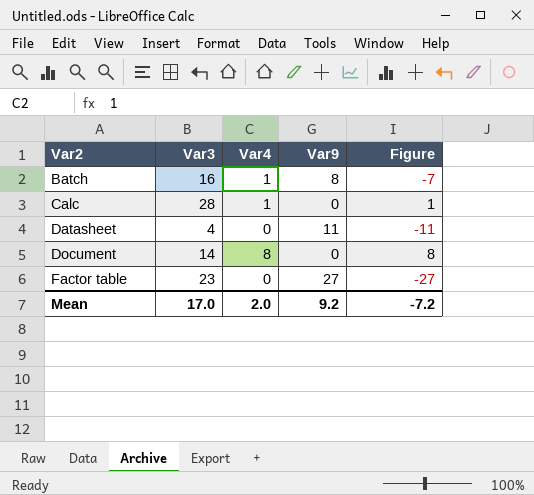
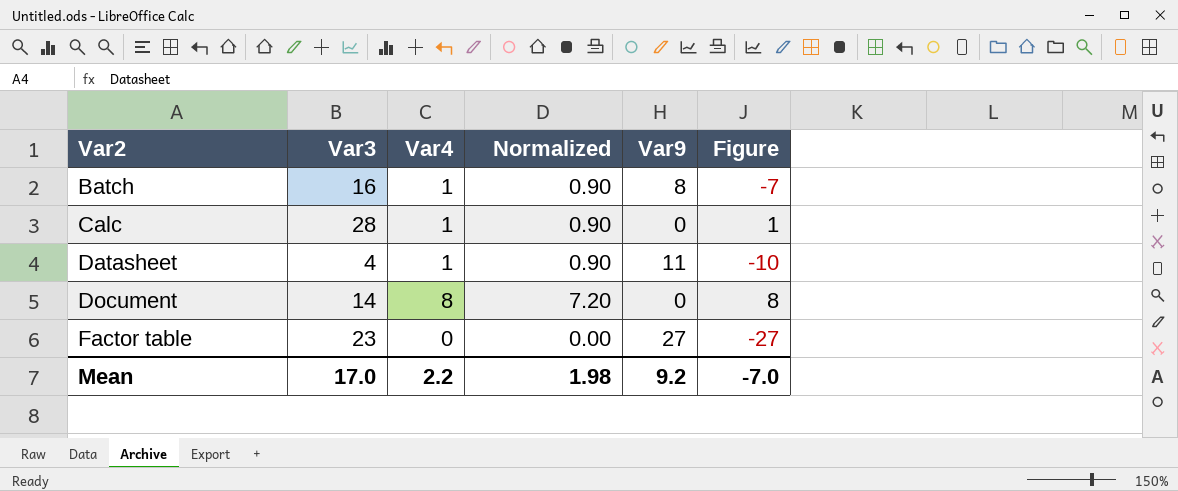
column Normalized | formula: none -> [Var4] * 0.9
Datasheet | Var4: 0 -> 1
Datasheet | Figure: -11 -> -10
Mean | Var4: 2.0 -> 2.2
Mean | Figure: -7.2 -> -7.0

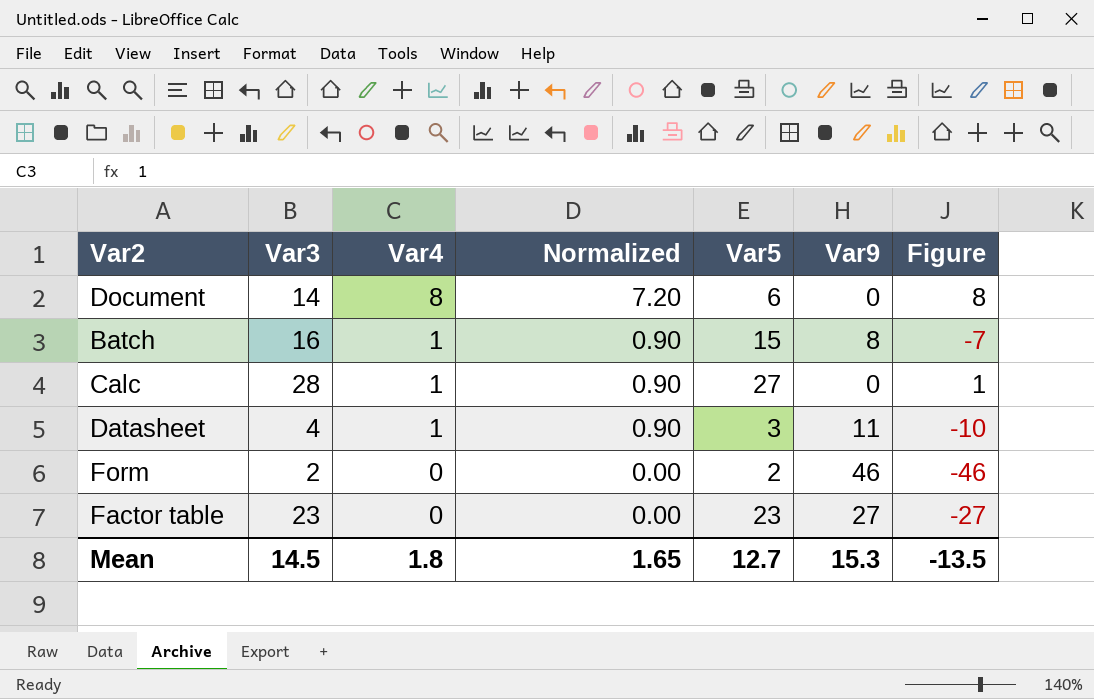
row order: Var2 ascending -> Var4 descending
column Var5 | formula: none -> [Var3] - [Var4]
row Form: none -> 2 | 0 | 0.00 | 2 | 46 | -46
Mean | Var3: 17.0 -> 14.5
Mean | Var4: 2.2 -> 1.8
Mean | Normalized: 1.98 -> 1.65
Mean | Var9: 9.2 -> 15.3
Mean | Figure: -7.0 -> -13.5

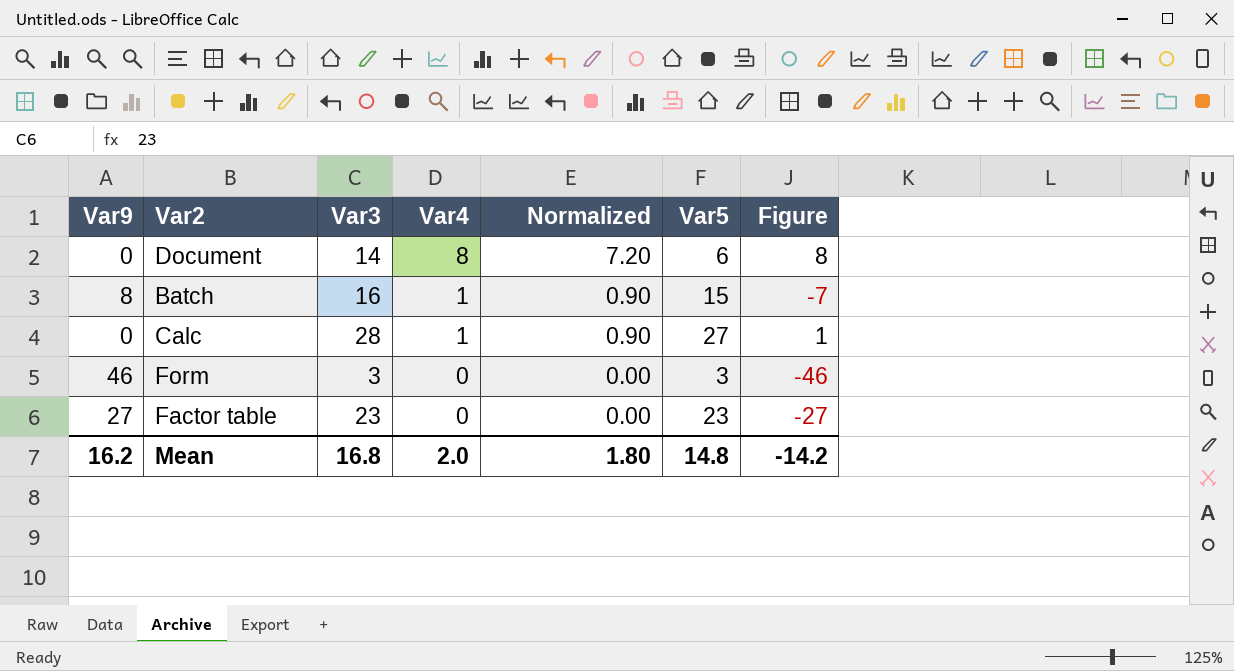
column Var9 | position: 6 -> 1
row Datasheet: 4 | 1 | 0.90 | 3 | 11 | -10 -> none
Form | Var3: 2 -> 3
Form | Var5: 2 -> 3
Mean | Var9: 15.3 -> 16.2
Mean | Var3: 14.5 -> 16.8
Mean | Var4: 1.8 -> 2.0
Mean | Normalized: 1.65 -> 1.80
Mean | Var5: 12.7 -> 14.8
Mean | Figure: -13.5 -> -14.2

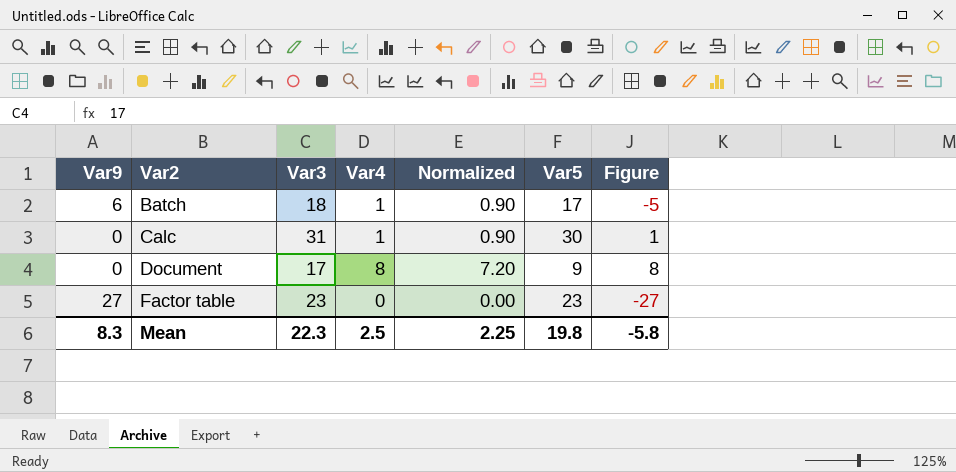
row order: Var4 descending -> Var2 ascending
row Form: 46 | 3 | 0 | 0.00 | 3 | -46 -> none
Batch | Var9: 8 -> 6
Batch | Var3: 16 -> 18
Batch | Var5: 15 -> 17
Batch | Figure: -7 -> -5
Calc | Var3: 28 -> 31
Calc | Var5: 27 -> 30
Document | Var3: 14 -> 17
Document | Var5: 6 -> 9
Mean | Var9: 16.2 -> 8.3
Mean | Var3: 16.8 -> 22.3
Mean | Var4: 2.0 -> 2.5
Mean | Normalized: 1.80 -> 2.25
Mean | Var5: 14.8 -> 19.8
Mean | Figure: -14.2 -> -5.8

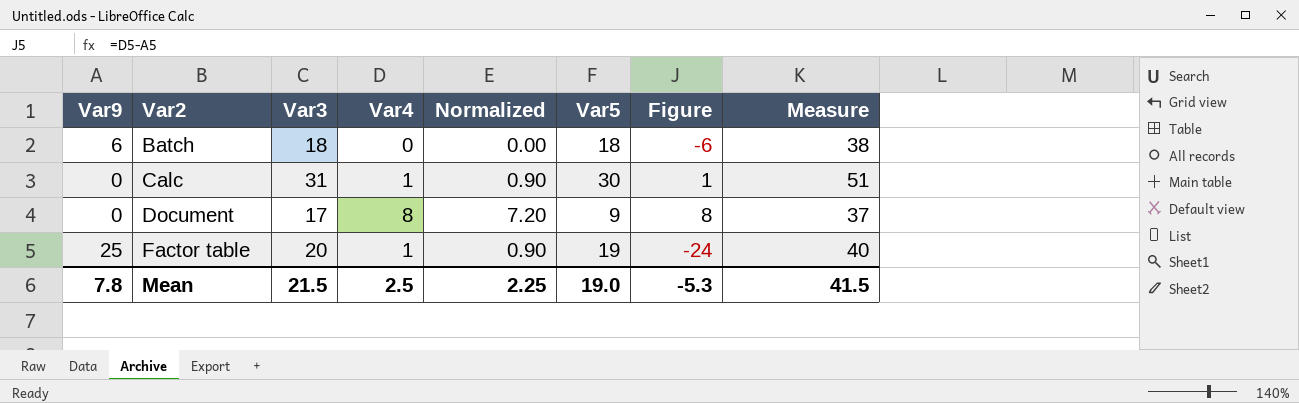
column Measure | formula: none -> [Var3] + 20
Batch | Var4: 1 -> 0
Batch | Normalized: 0.90 -> 0.00
Batch | Var5: 17 -> 18
Batch | Figure: -5 -> -6
Factor table | Var9: 27 -> 25
Factor table | Var3: 23 -> 20
Factor table | Var4: 0 -> 1
Factor table | Normalized: 0.00 -> 0.90
Factor table | Var5: 23 -> 19
Factor table | Figure: -27 -> -24
Mean | Var9: 8.3 -> 7.8
Mean | Var3: 22.3 -> 21.5
Mean | Var5: 19.8 -> 19.0
Mean | Figure: -5.8 -> -5.3

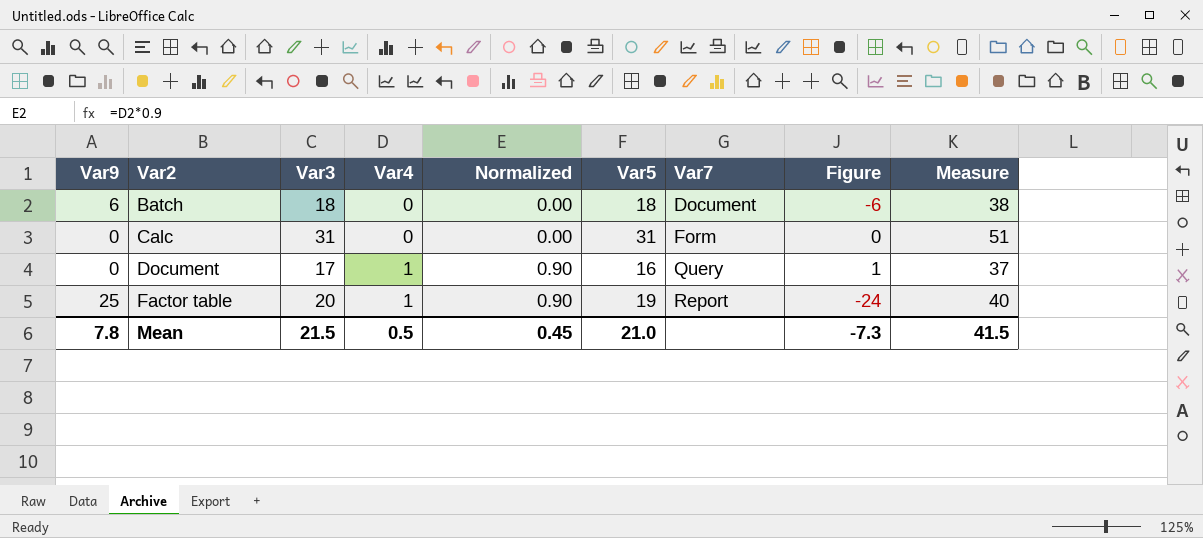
column Var7 | position: none -> 7
Calc | Var4: 1 -> 0
Calc | Normalized: 0.90 -> 0.00
Calc | Var5: 30 -> 31
Calc | Figure: 1 -> 0
Document | Var4: 8 -> 1
Document | Normalized: 7.20 -> 0.90
Document | Var5: 9 -> 16
Document | Figure: 8 -> 1
Mean | Var4: 2.5 -> 0.5
Mean | Normalized: 2.25 -> 0.45
Mean | Var5: 19.0 -> 21.0
Mean | Figure: -5.3 -> -7.3

